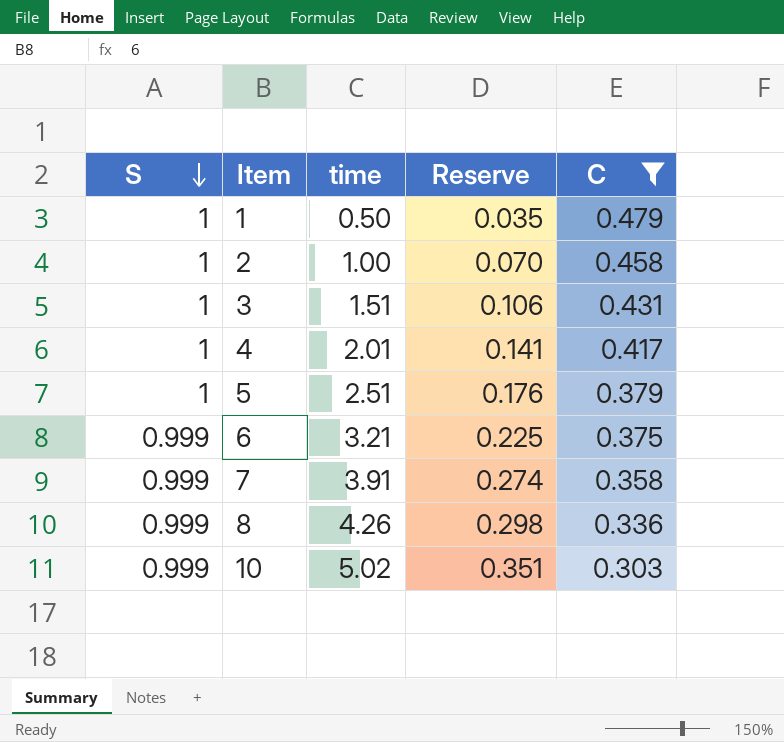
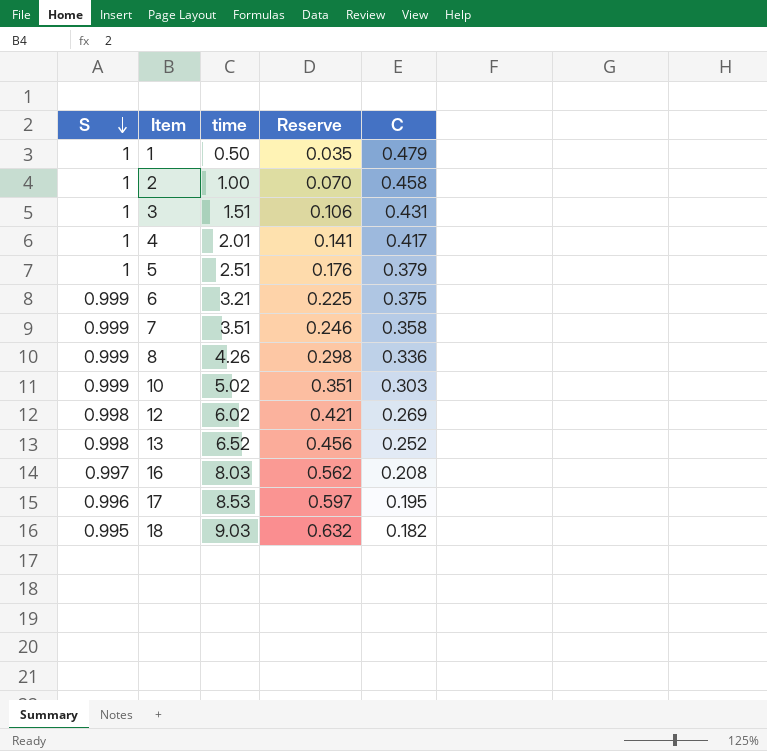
filter: C >= 0.303 -> none
7 | time: 3.91 -> 3.51
7 | Reserve: 0.274 -> 0.246

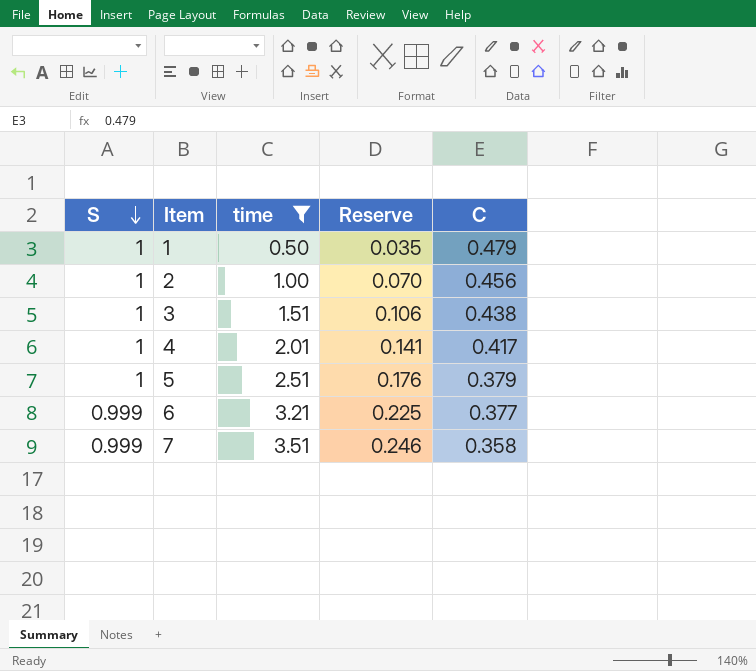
filter: none -> time <= 3.51
2 | C: 0.458 -> 0.456
3 | C: 0.431 -> 0.438
6 | C: 0.375 -> 0.377

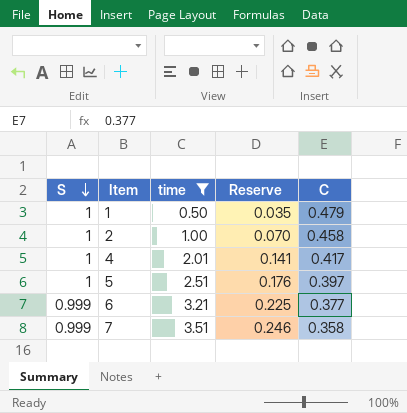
row 3: 1 | 1.51 | 0.106 | 0.438 -> none
2 | C: 0.456 -> 0.458
5 | C: 0.379 -> 0.397

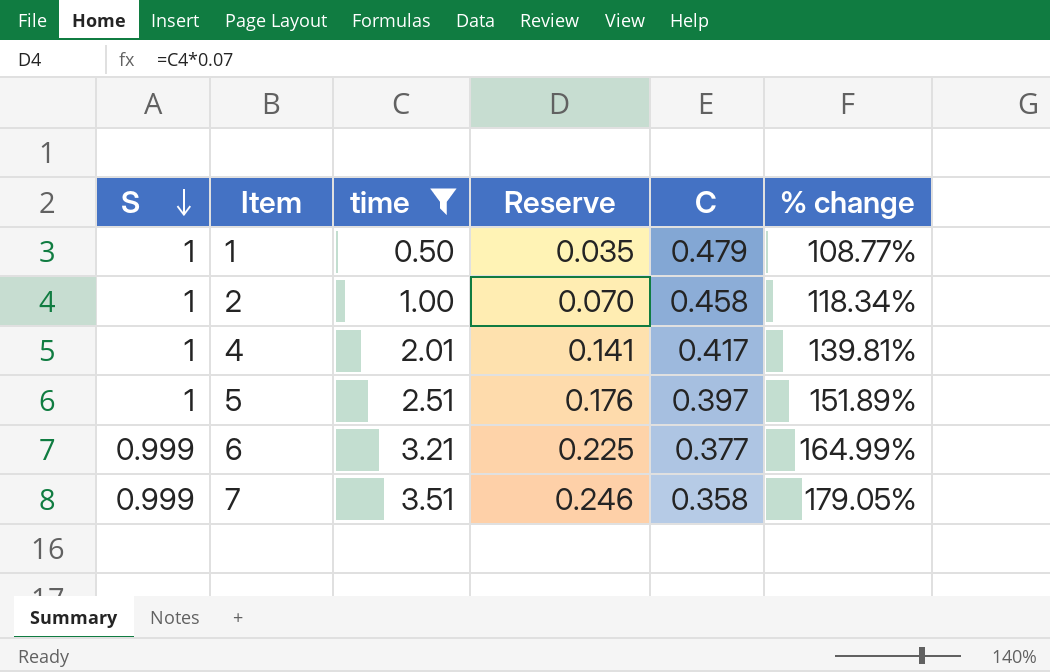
column % change | formula: none -> ([S] - [C]) / [C]

